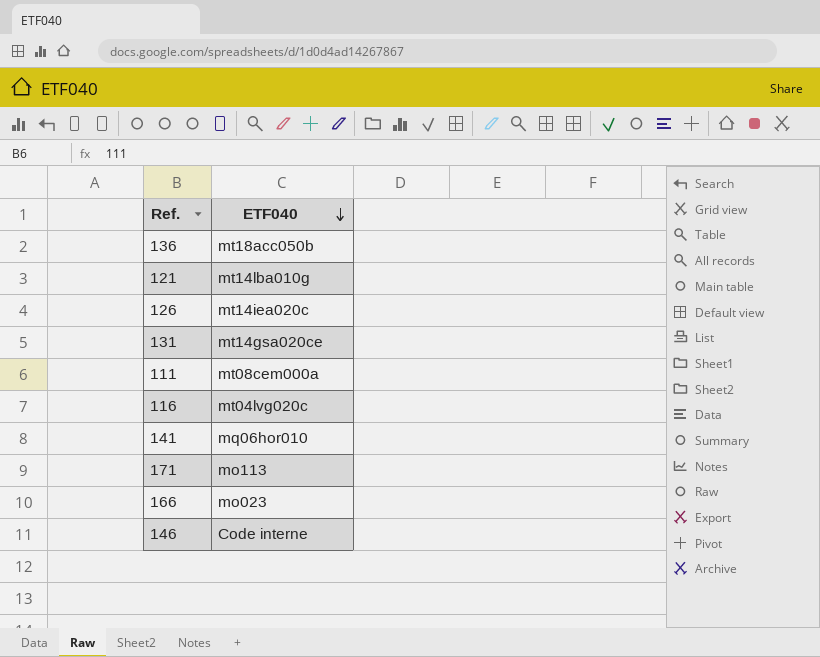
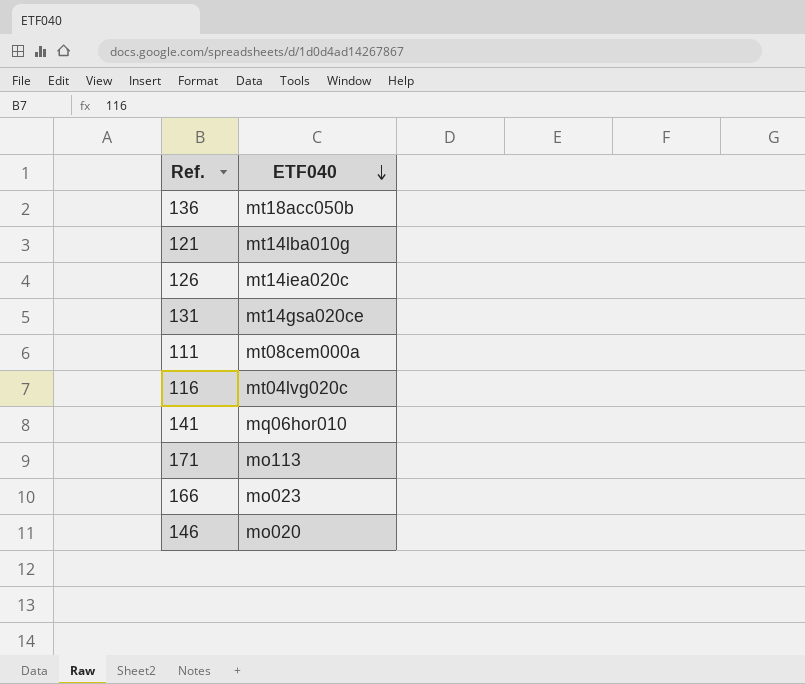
146 | ETF040: Code interne -> mo020

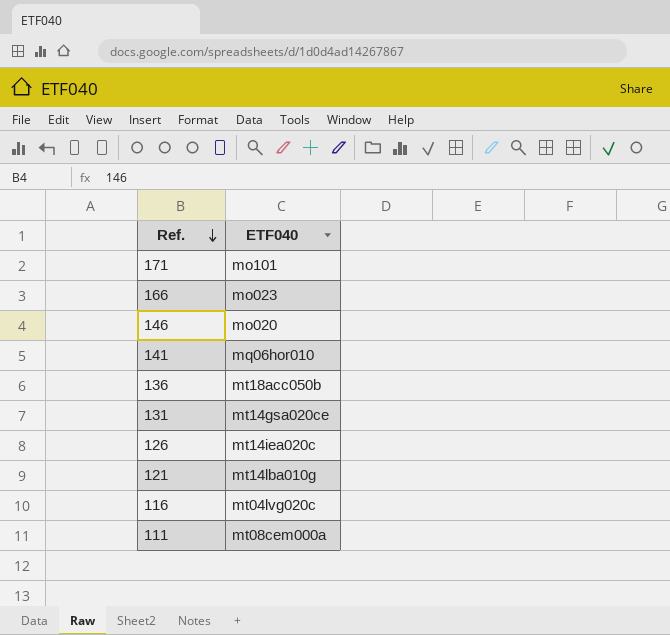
row order: ETF040 descending -> Ref. descending
171 | ETF040: mo113 -> mo101

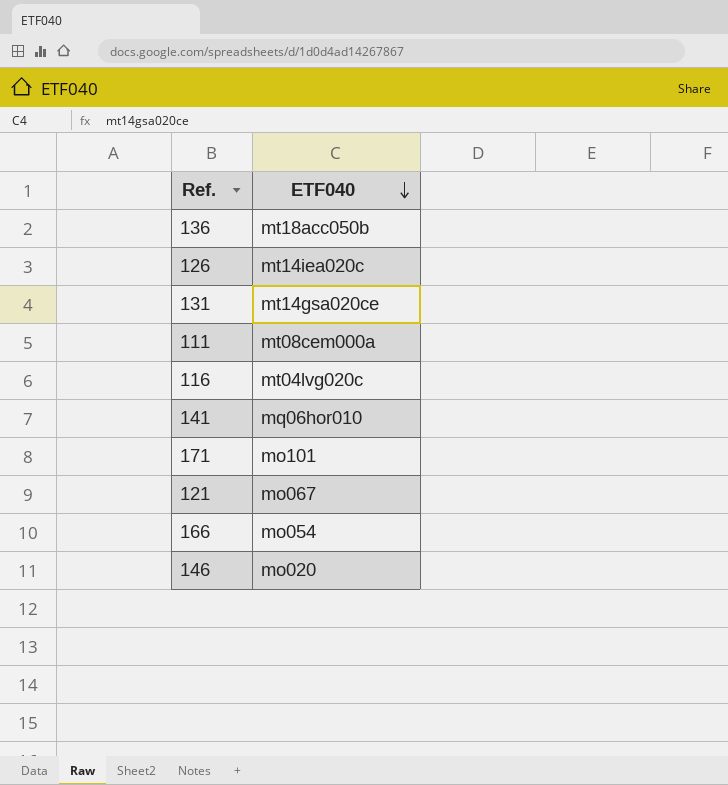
row order: Ref. descending -> ETF040 descending
121 | ETF040: mt14lba010g -> mo067
166 | ETF040: mo023 -> mo054

